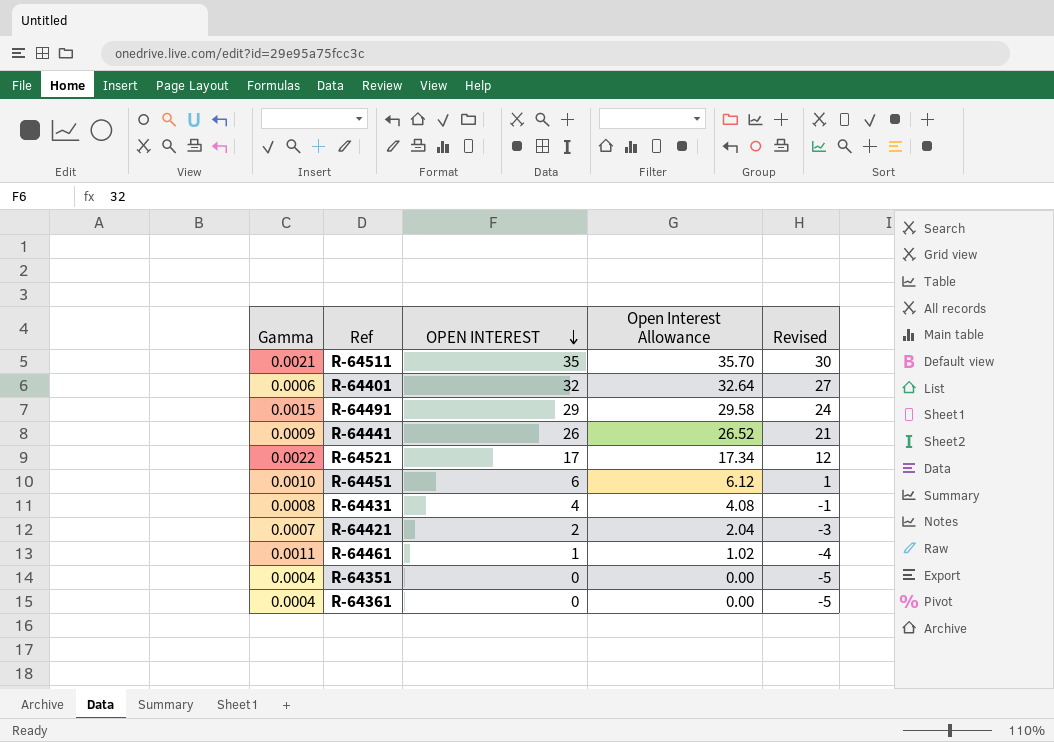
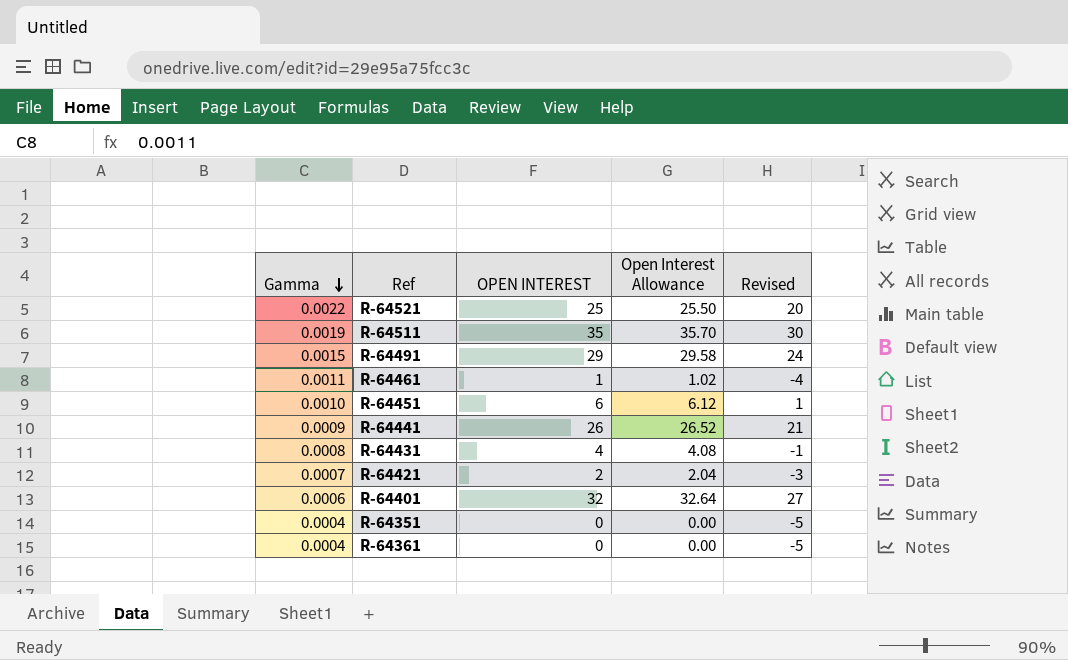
row order: OPEN INTEREST descending -> Gamma descending
R-64521 | OPEN INTEREST: 17 -> 25
R-64521 | Open Interest Allowance: 17.34 -> 25.50
R-64521 | Revised: 12 -> 20
R-64511 | Gamma: 0.0021 -> 0.0019

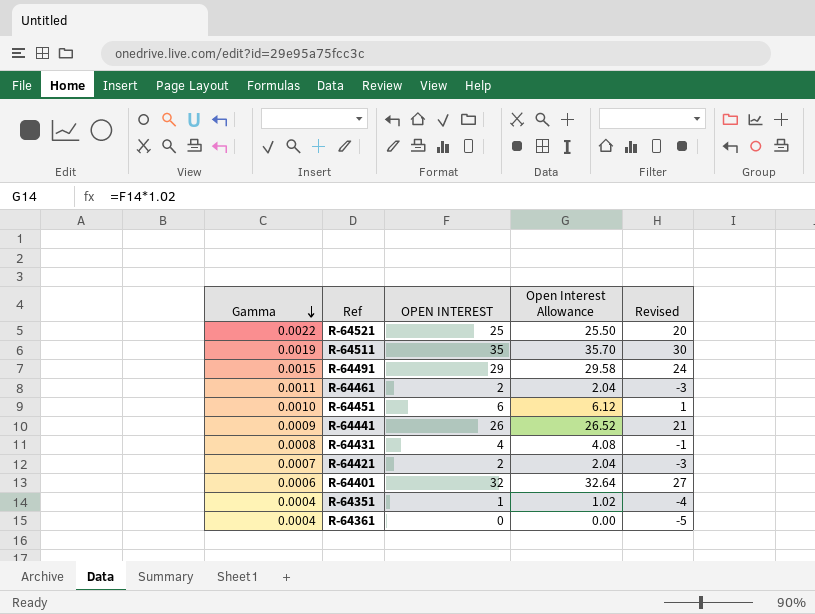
R-64461 | OPEN INTEREST: 1 -> 2
R-64461 | Open Interest Allowance: 1.02 -> 2.04
R-64461 | Revised: -4 -> -3
R-64351 | OPEN INTEREST: 0 -> 1
R-64351 | Open Interest Allowance: 0.00 -> 1.02
R-64351 | Revised: -5 -> -4

